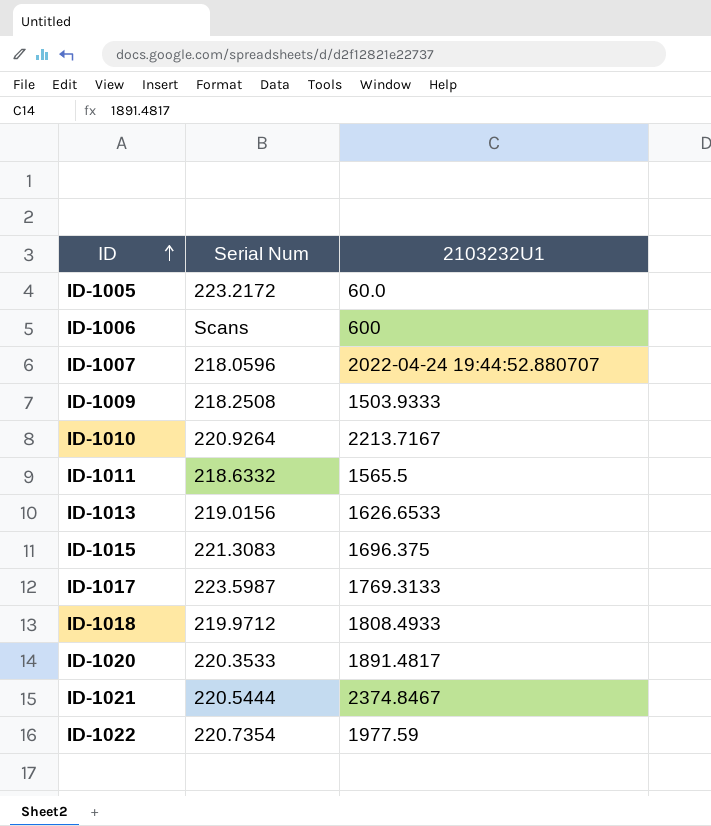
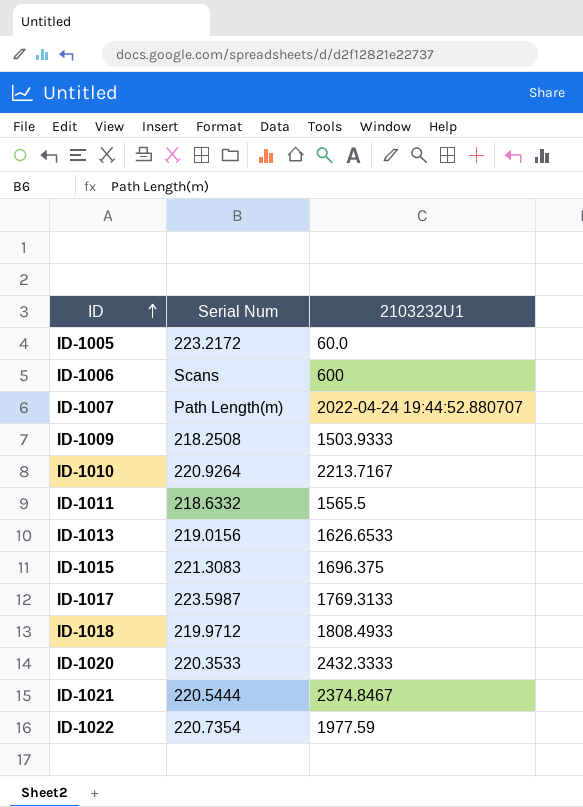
ID-1007 | Serial Num: 218.0596 -> Path Length(m)
ID-1020 | 2103232U1: 1891.4817 -> 2432.3333

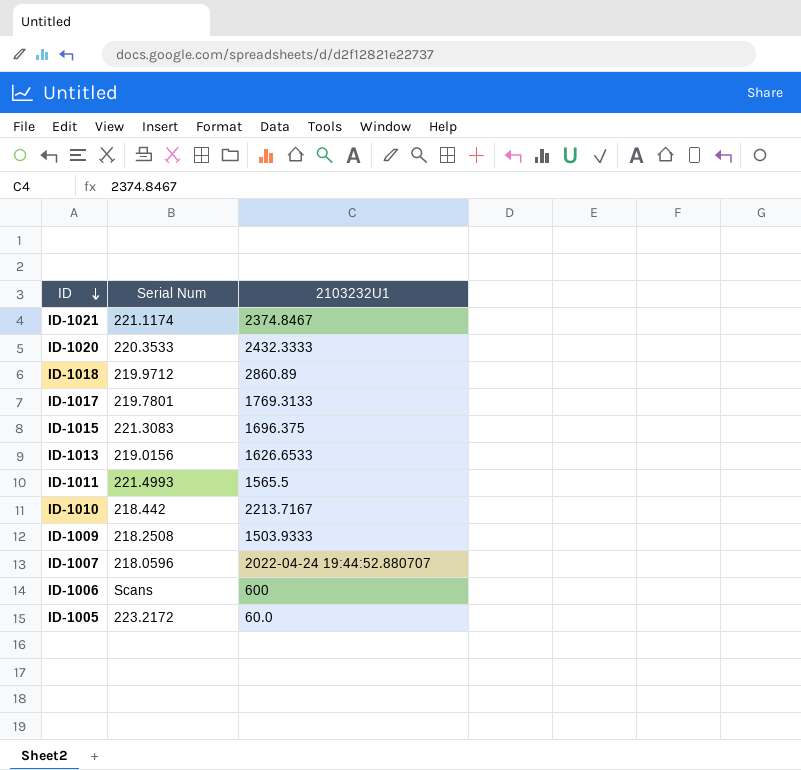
row order: ID ascending -> ID descending
row ID-1022: 220.7354 | 1977.59 -> none
ID-1021 | Serial Num: 220.5444 -> 221.1174
ID-1018 | 2103232U1: 1808.4933 -> 2860.89
ID-1017 | Serial Num: 223.5987 -> 219.7801
ID-1011 | Serial Num: 218.6332 -> 221.4993
ID-1010 | Serial Num: 220.9264 -> 218.442
ID-1007 | Serial Num: Path Length(m) -> 218.0596

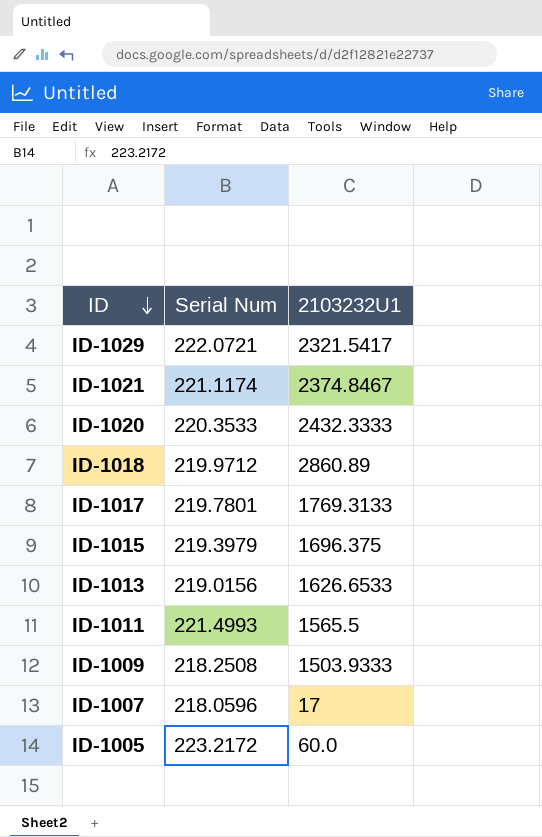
row ID-1010: 218.442 | 2213.7167 -> none
row ID-1006: Scans | 600 -> none
row ID-1029: none -> 222.0721 | 2321.5417
ID-1015 | Serial Num: 221.3083 -> 219.3979
ID-1007 | 2103232U1: 2022-04-24 19:44:52.880707 -> 17

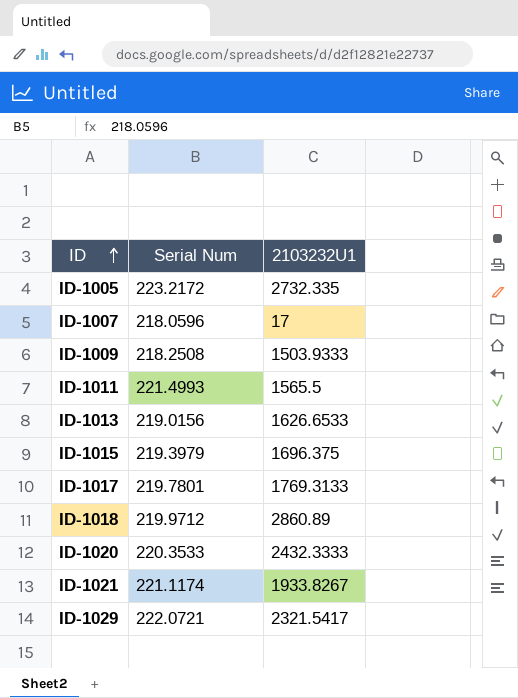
row order: ID descending -> ID ascending
ID-1005 | 2103232U1: 60.0 -> 2732.335
ID-1021 | 2103232U1: 2374.8467 -> 1933.8267

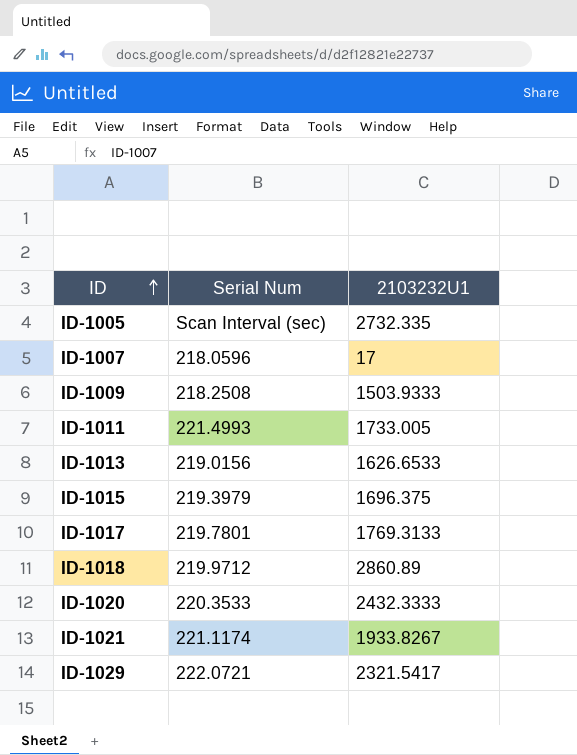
ID-1005 | Serial Num: 223.2172 -> Scan Interval (sec)
ID-1011 | 2103232U1: 1565.5 -> 1733.005

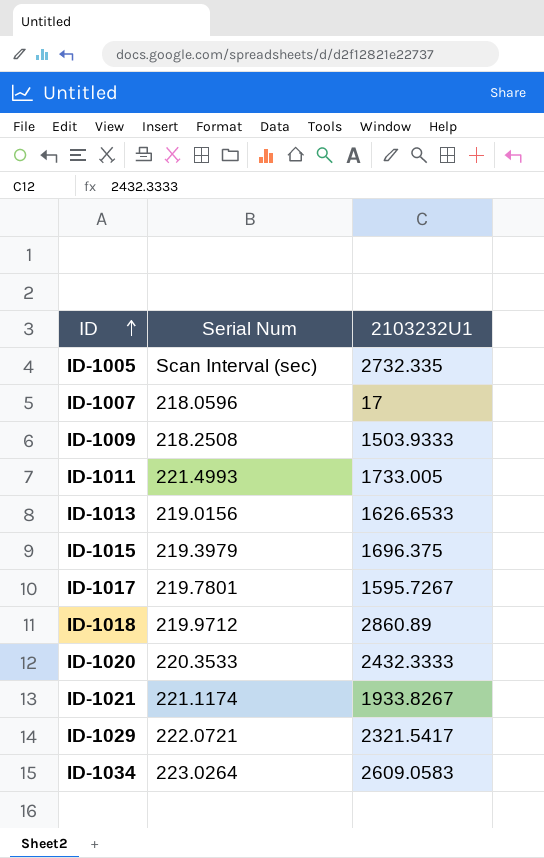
ID-1017 | 2103232U1: 1769.3133 -> 1595.7267
row ID-1034: none -> 223.0264 | 2609.0583

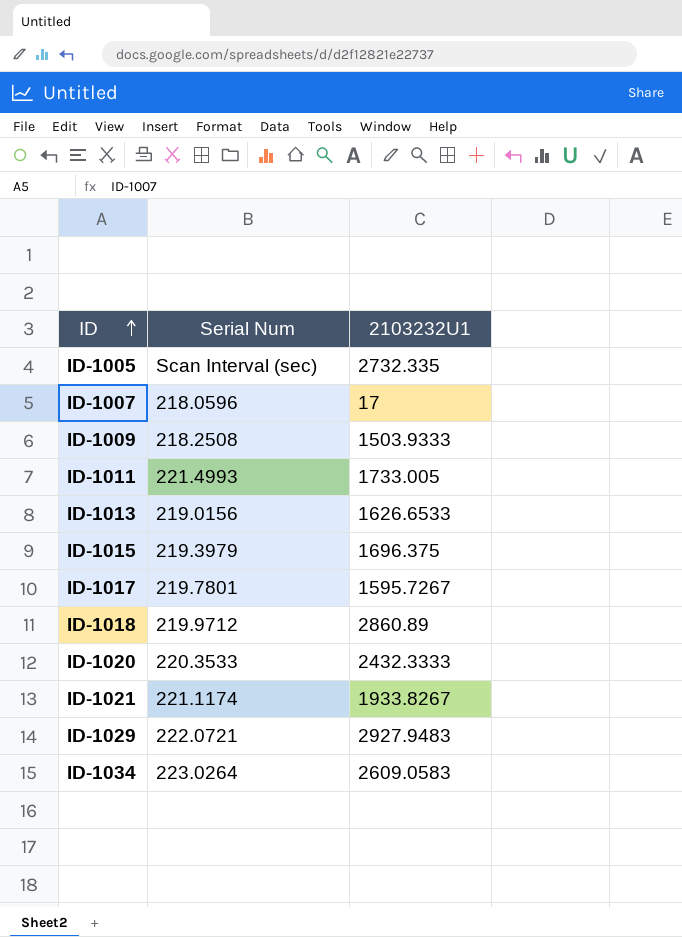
ID-1029 | 2103232U1: 2321.5417 -> 2927.9483

